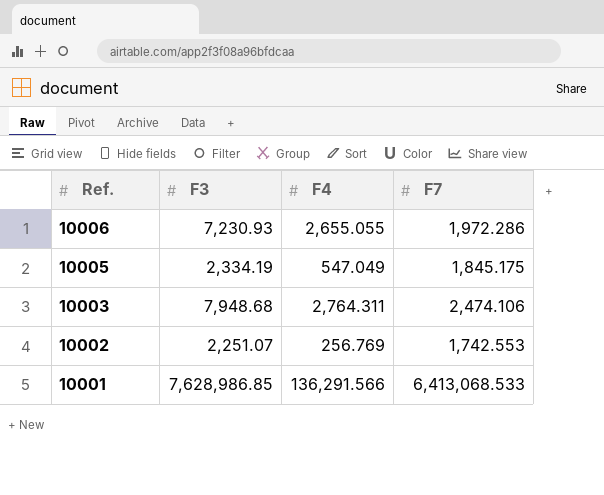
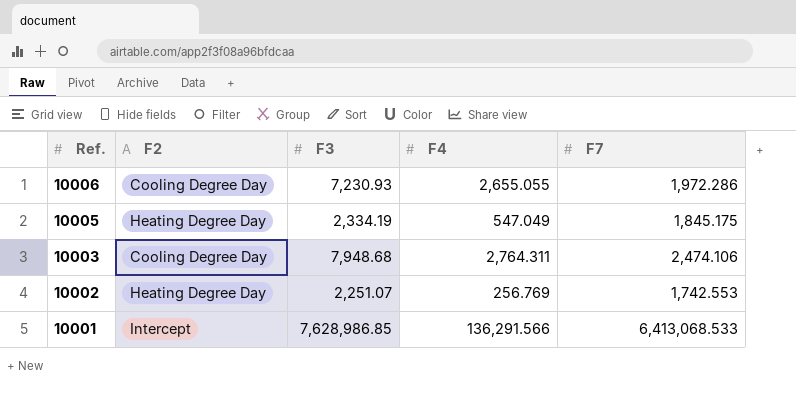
column F2 | position: none -> 2

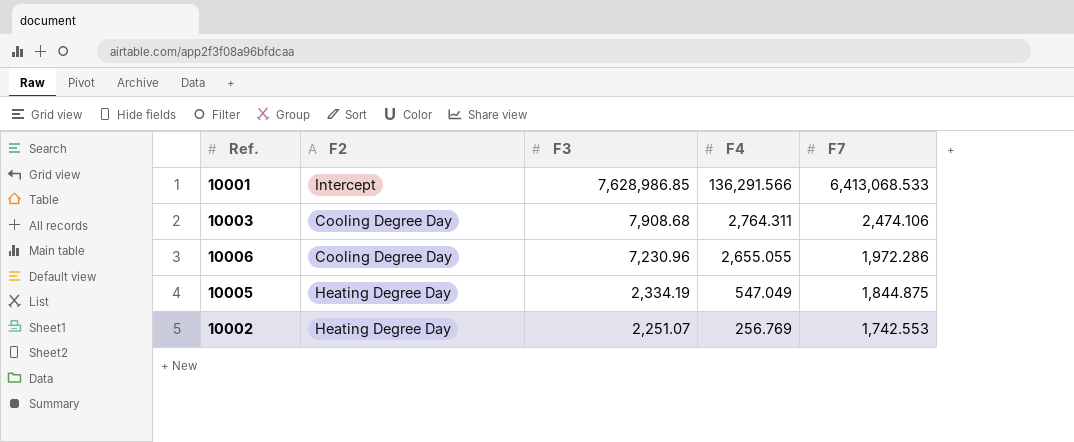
row order: Ref. descending -> F3 descending
10003 | F3: 7,948.68 -> 7,908.68
10006 | F3: 7,230.93 -> 7,230.96
10005 | F7: 1,845.175 -> 1,844.875

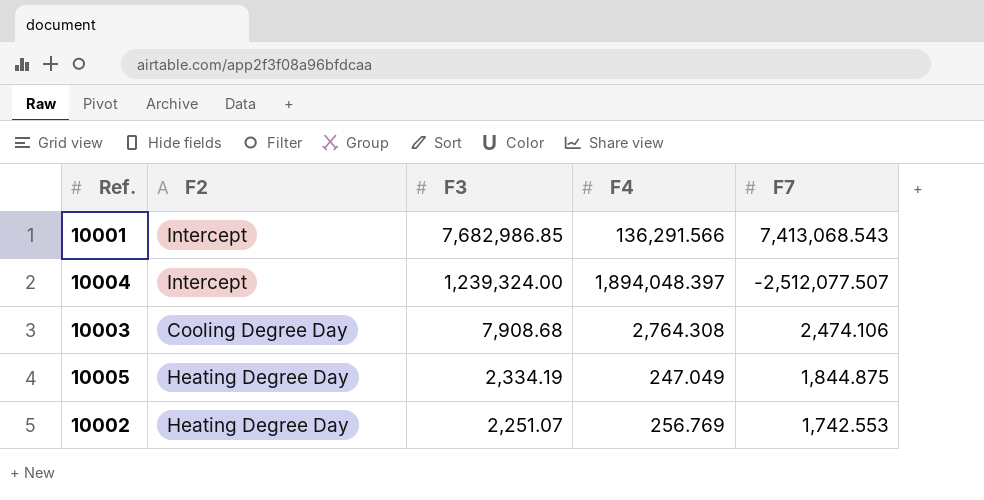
row 10006: Cooling Degree Day | 7,230.96 | 2,655.055 | 1,972.286 -> none
10001 | F3: 7,628,986.85 -> 7,682,986.85
10001 | F7: 6,413,068.533 -> 7,413,068.543
row 10004: none -> Intercept | 1,239,324.00 | 1,894,048.397 | -2,512,077.507
10003 | F4: 2,764.311 -> 2,764.308
10005 | F4: 547.049 -> 247.049

